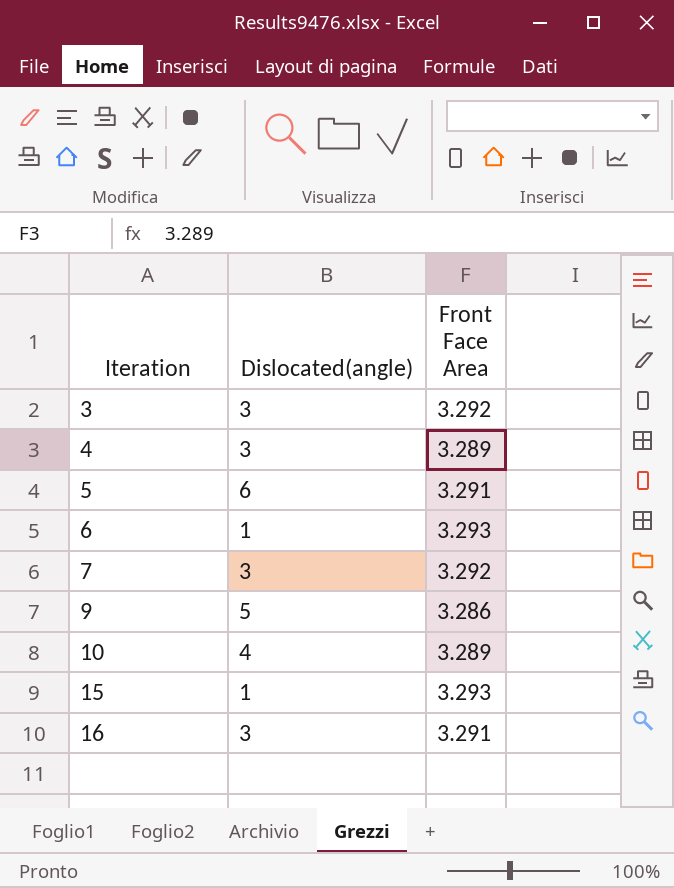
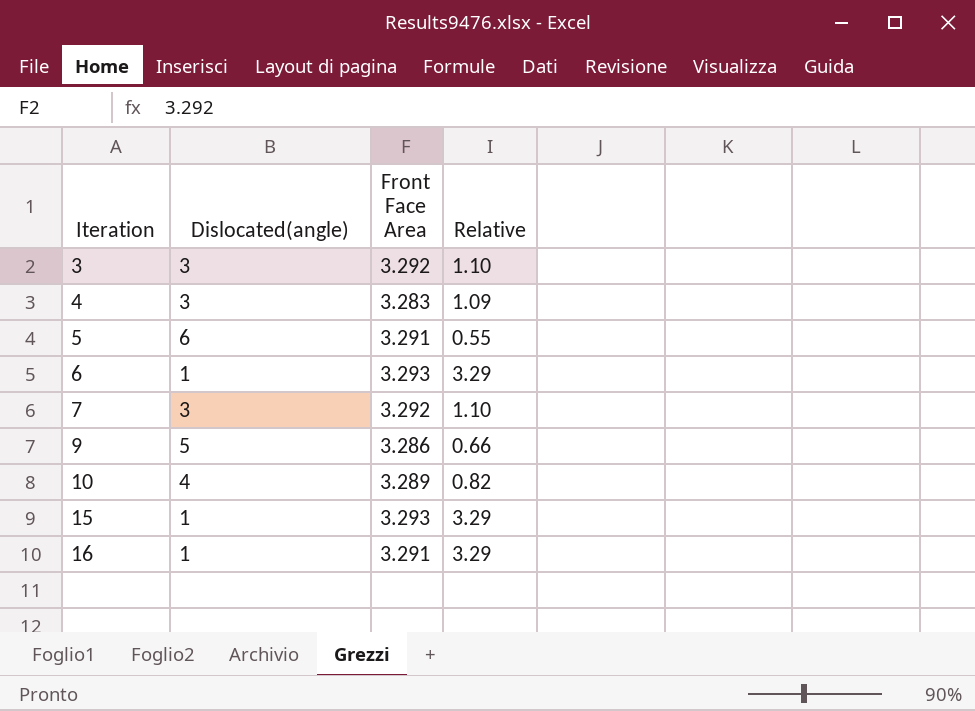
column Relative | formula: none -> [Front Face Area] / [Dislocated(angle)]
4 | Front Face Area: 3.289 -> 3.283
16 | Dislocated(angle): 3 -> 1

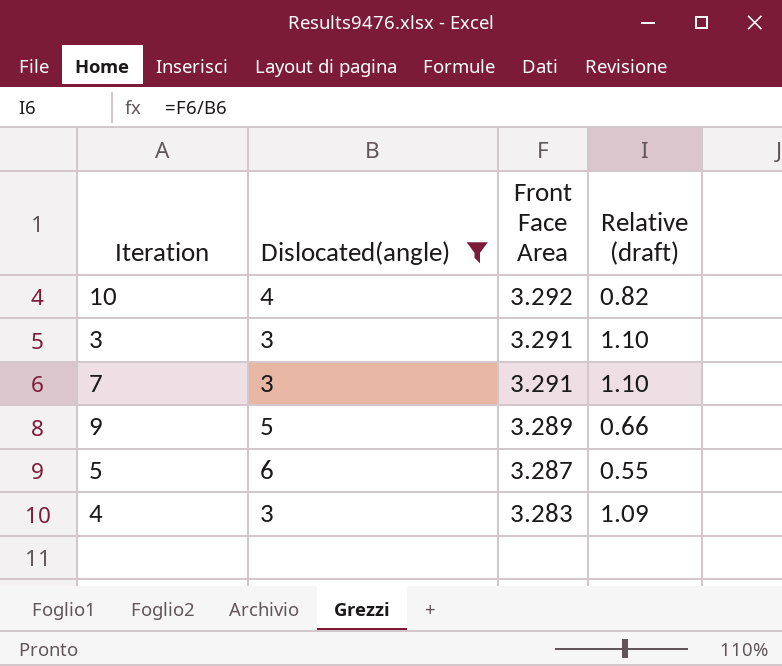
filter: none -> Dislocated(angle) != 1
row order: Iteration ascending -> Front Face Area descending
column name: Relative -> Relative (draft)
10 | Front Face Area: 3.289 -> 3.292
3 | Front Face Area: 3.292 -> 3.291
7 | Front Face Area: 3.292 -> 3.291
9 | Front Face Area: 3.286 -> 3.289
5 | Front Face Area: 3.291 -> 3.287

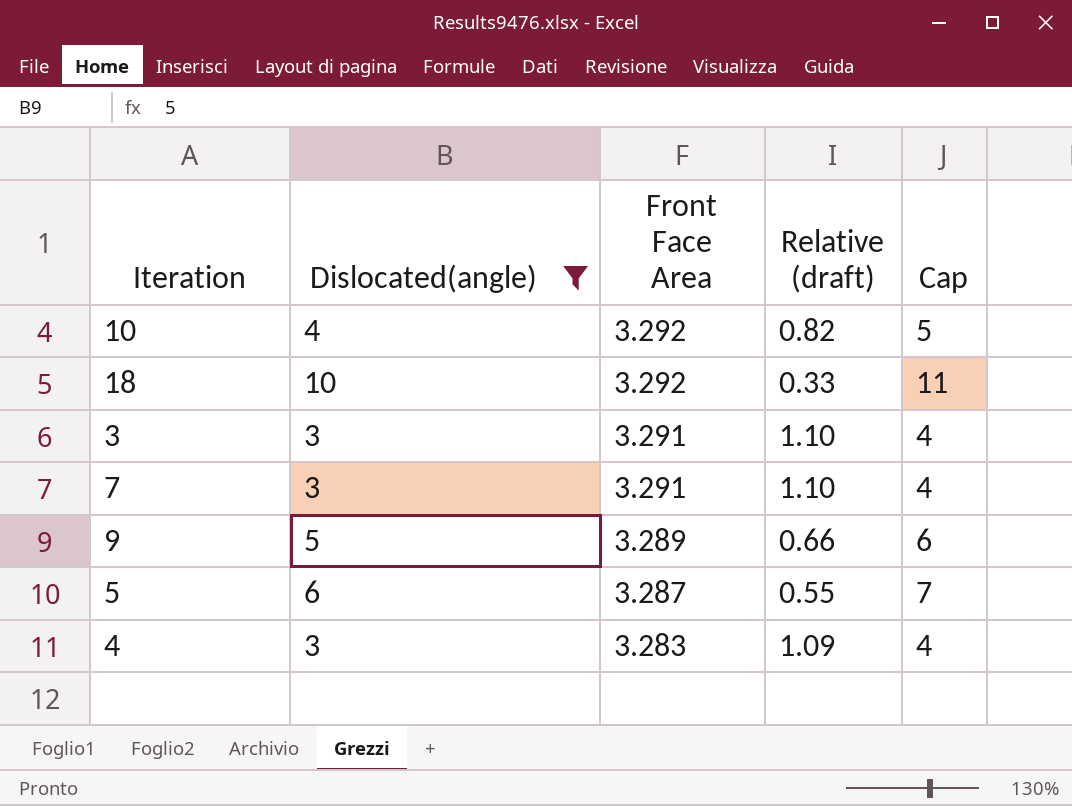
column Cap | formula: none -> [Dislocated(angle)] + 1
row 18: none -> 10 | 3.292 | 0.33 | 11

